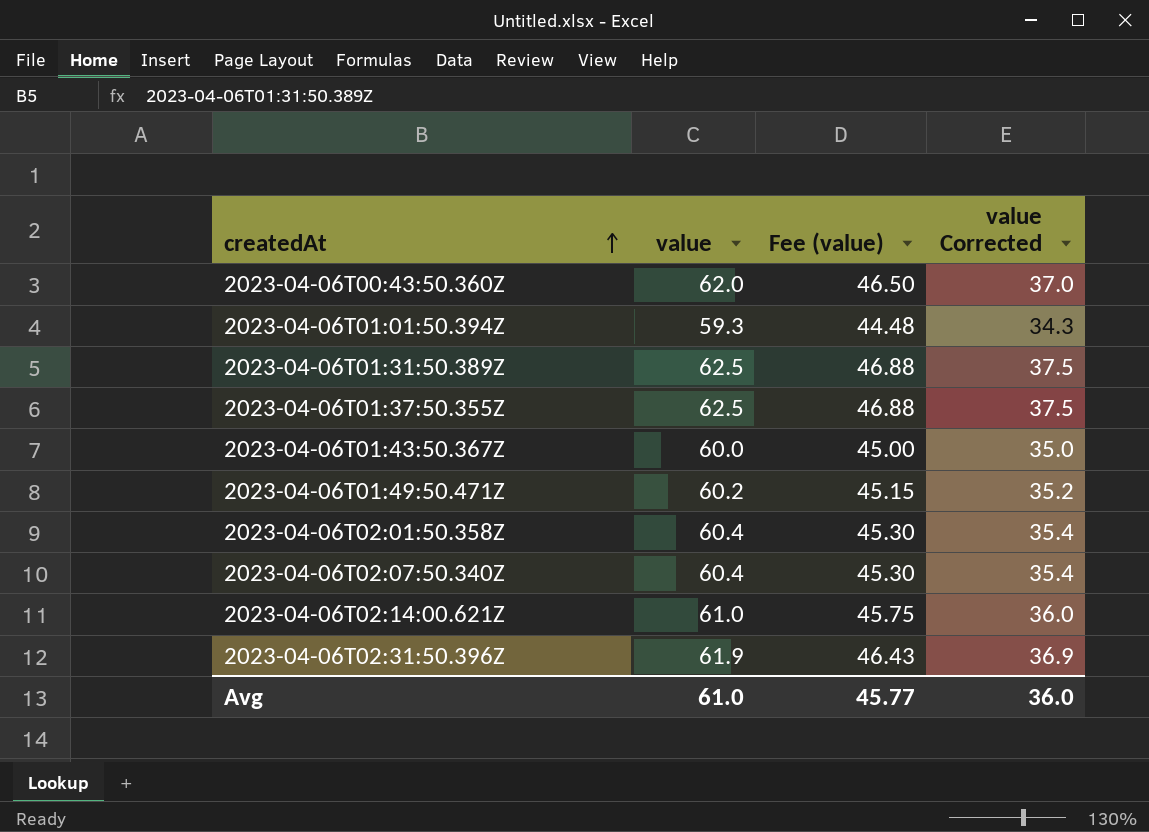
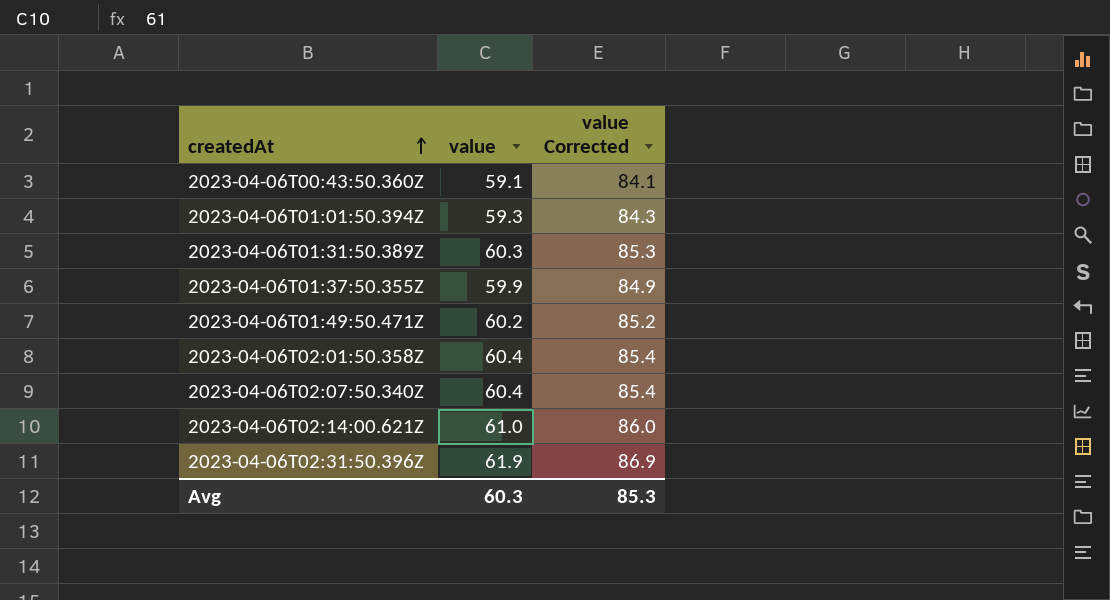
column Fee (value) | formula: [value] * 0.75 -> none
column value Corrected | formula: [value] - 25 -> [value] + 25
row 2023-04-06T01:43:50.367Z: 60.0 | 45.00 | 35.0 -> none
2023-04-06T00:43:50.360Z | value: 62.0 -> 59.1
2023-04-06T01:31:50.389Z | value: 62.5 -> 60.3
2023-04-06T01:37:50.355Z | value: 62.5 -> 59.9
Avg | value: 61.0 -> 60.3
Avg | value Corrected: 36.0 -> 85.3

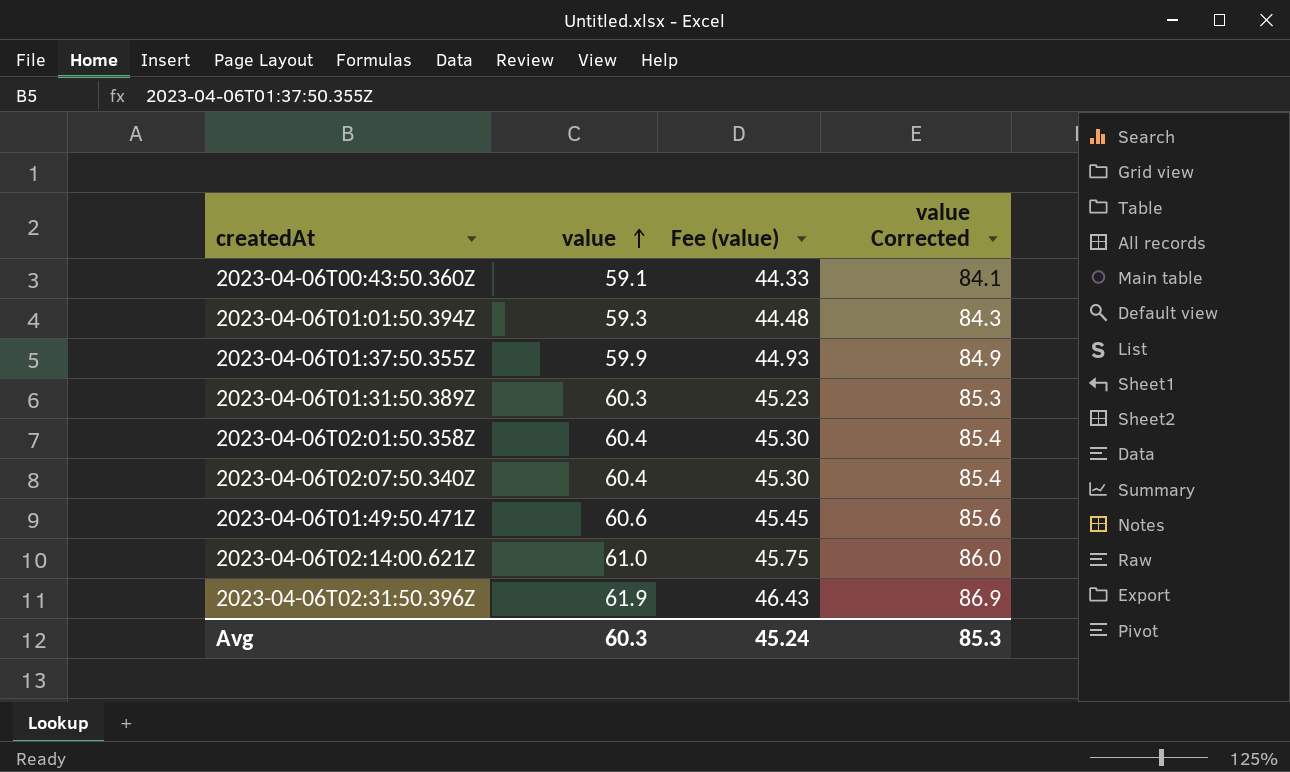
row order: createdAt ascending -> value ascending
column Fee (value) | formula: none -> [value] * 0.75
2023-04-06T01:49:50.471Z | value: 60.2 -> 60.6
2023-04-06T01:49:50.471Z | value Corrected: 85.2 -> 85.6

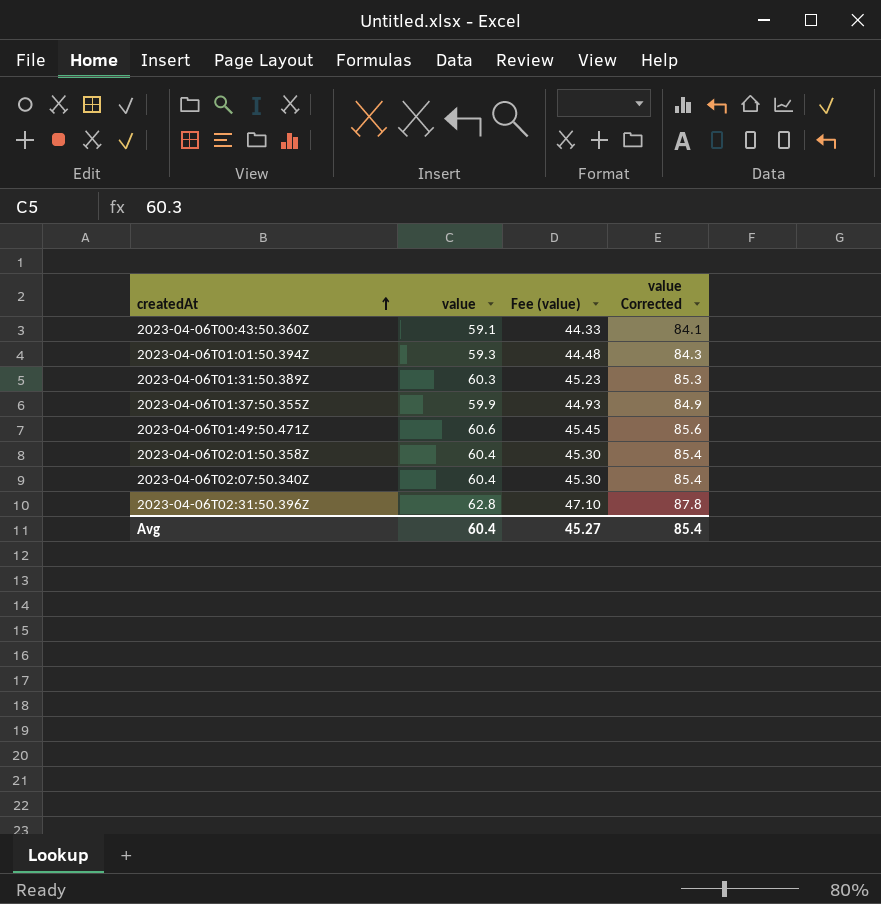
row order: value ascending -> createdAt ascending
row 2023-04-06T02:14:00.621Z: 61.0 | 45.75 | 86.0 -> none
2023-04-06T02:31:50.396Z | value: 61.9 -> 62.8
2023-04-06T02:31:50.396Z | Fee (value): 46.43 -> 47.10
2023-04-06T02:31:50.396Z | value Corrected: 86.9 -> 87.8
Avg | value: 60.3 -> 60.4
Avg | Fee (value): 45.24 -> 45.27
Avg | value Corrected: 85.3 -> 85.4

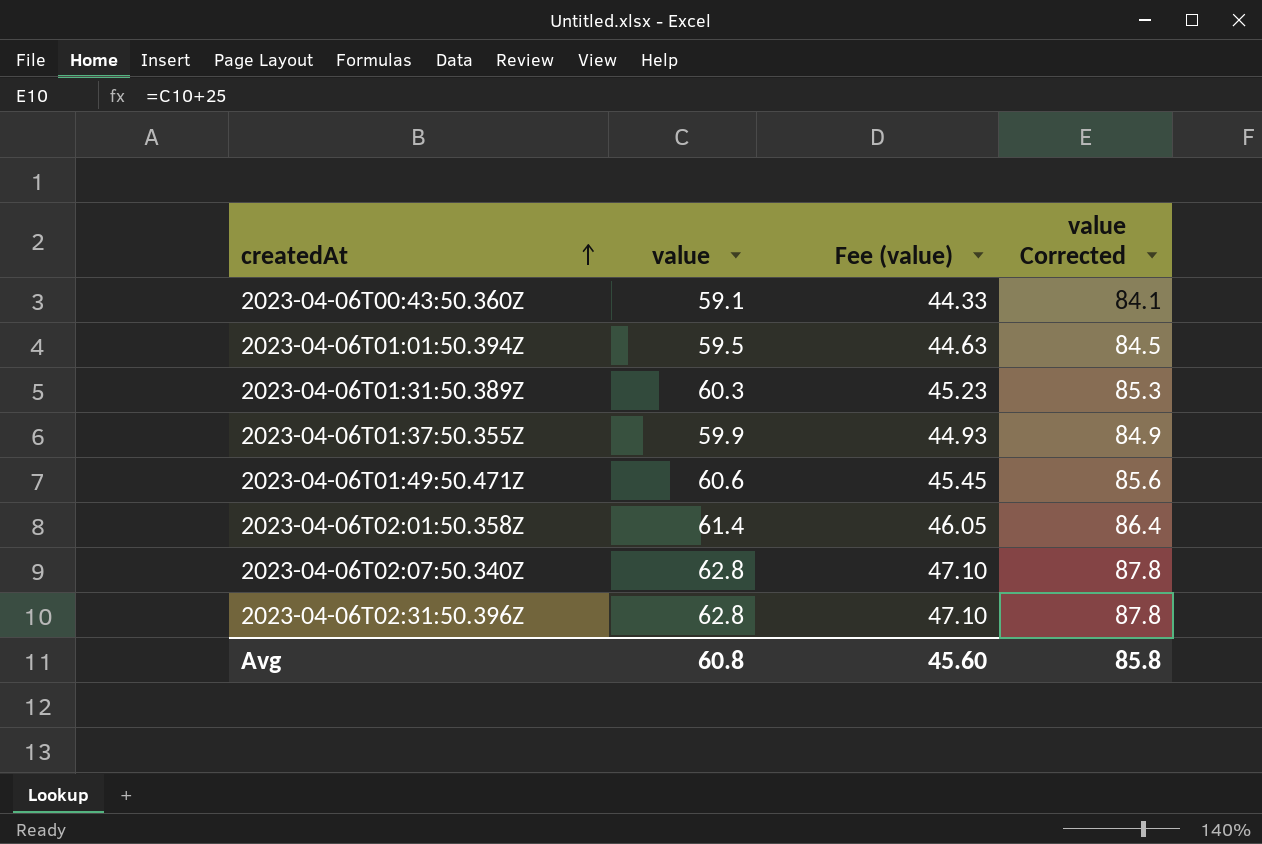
2023-04-06T01:01:50.394Z | value: 59.3 -> 59.5
2023-04-06T01:01:50.394Z | Fee (value): 44.48 -> 44.63
2023-04-06T01:01:50.394Z | value Corrected: 84.3 -> 84.5
2023-04-06T02:01:50.358Z | value: 60.4 -> 61.4
2023-04-06T02:01:50.358Z | Fee (value): 45.30 -> 46.05
2023-04-06T02:01:50.358Z | value Corrected: 85.4 -> 86.4
2023-04-06T02:07:50.340Z | value: 60.4 -> 62.8
2023-04-06T02:07:50.340Z | Fee (value): 45.30 -> 47.10
2023-04-06T02:07:50.340Z | value Corrected: 85.4 -> 87.8
Avg | value: 60.4 -> 60.8
Avg | Fee (value): 45.27 -> 45.60
Avg | value Corrected: 85.4 -> 85.8

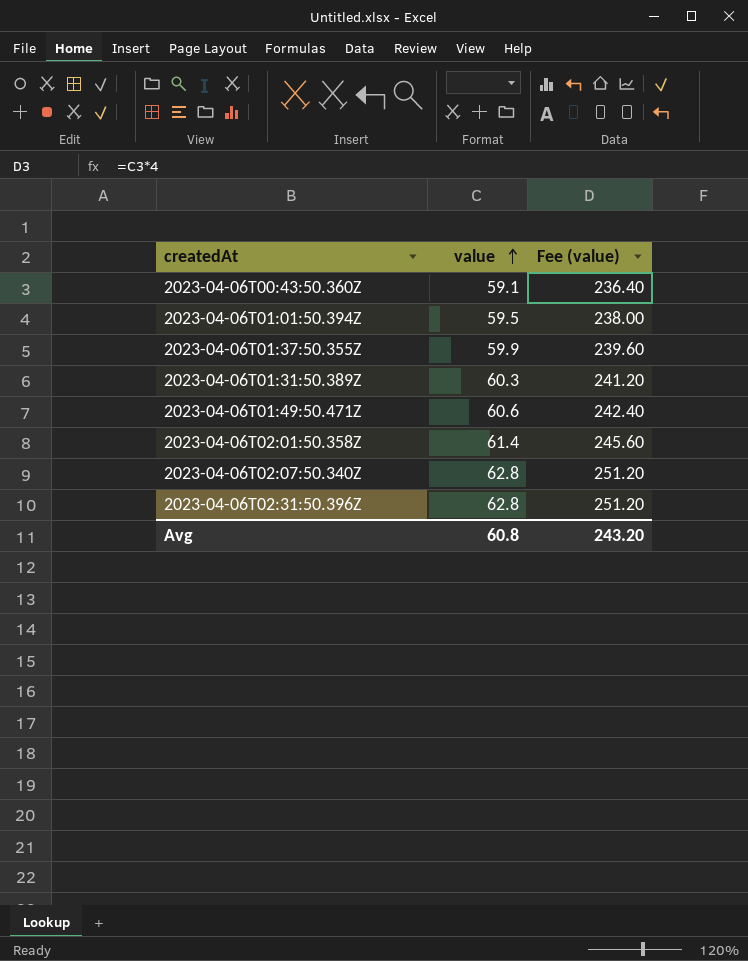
row order: createdAt ascending -> value ascending
column value Corrected | formula: [value] + 25 -> none
column Fee (value) | formula: [value] * 0.75 -> [value] * 4
Avg | Fee (value): 45.60 -> 243.20

